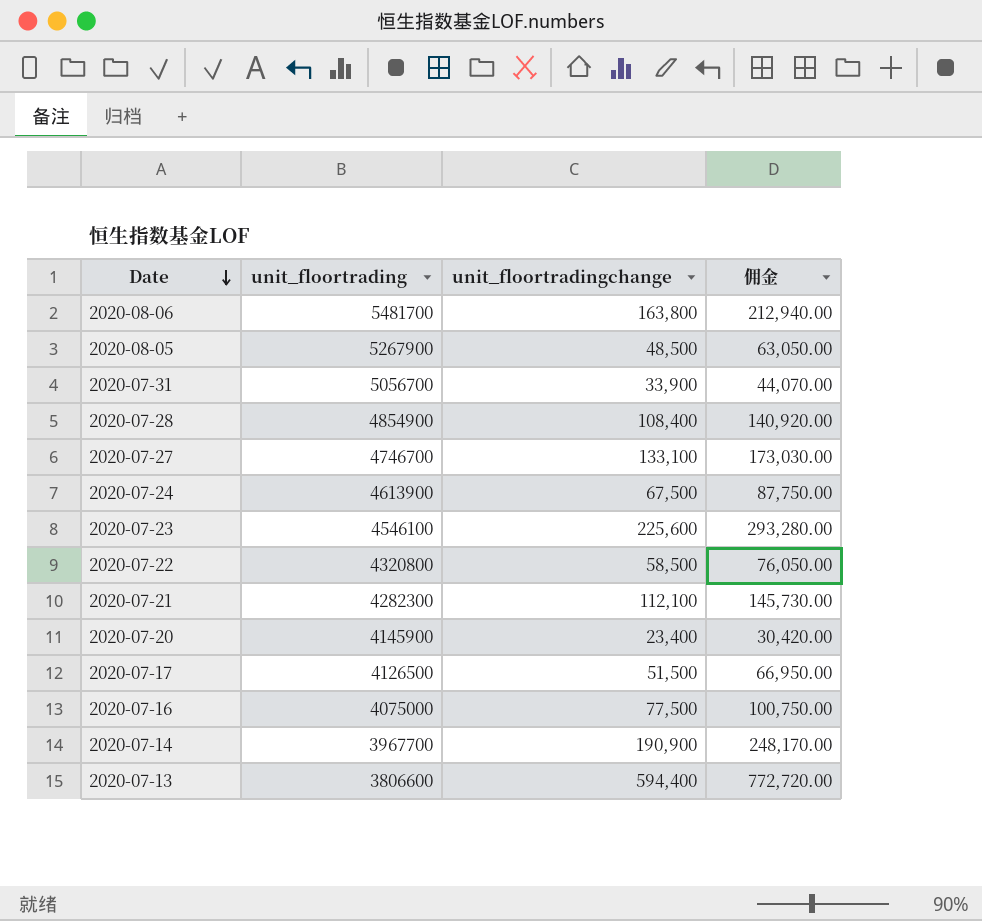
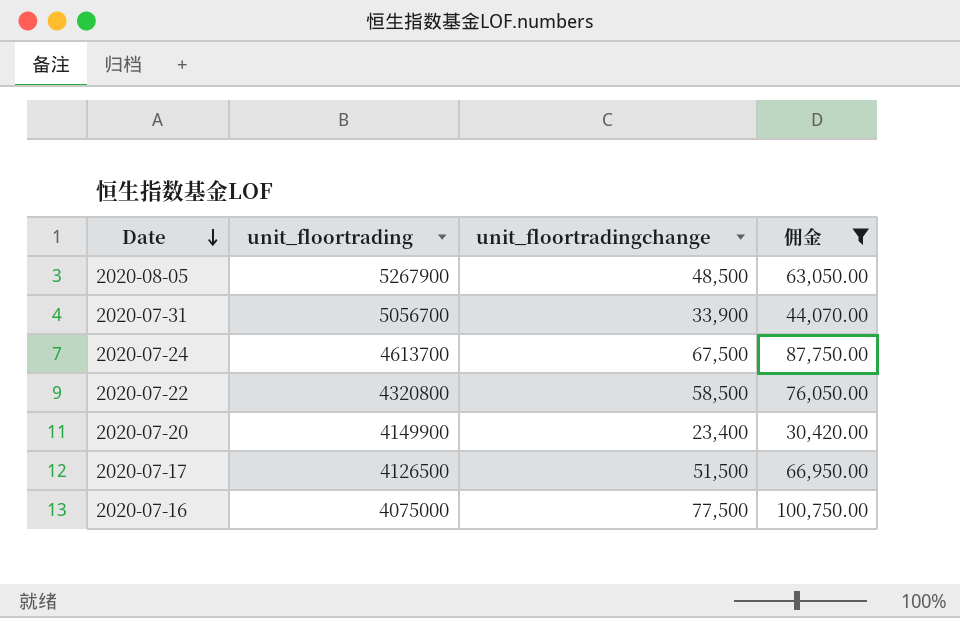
filter: none -> 佣金 <= 100,750.00
2020-07-24 | unit_floortrading: 4613900 -> 4613700
2020-07-20 | unit_floortrading: 4145900 -> 4149900

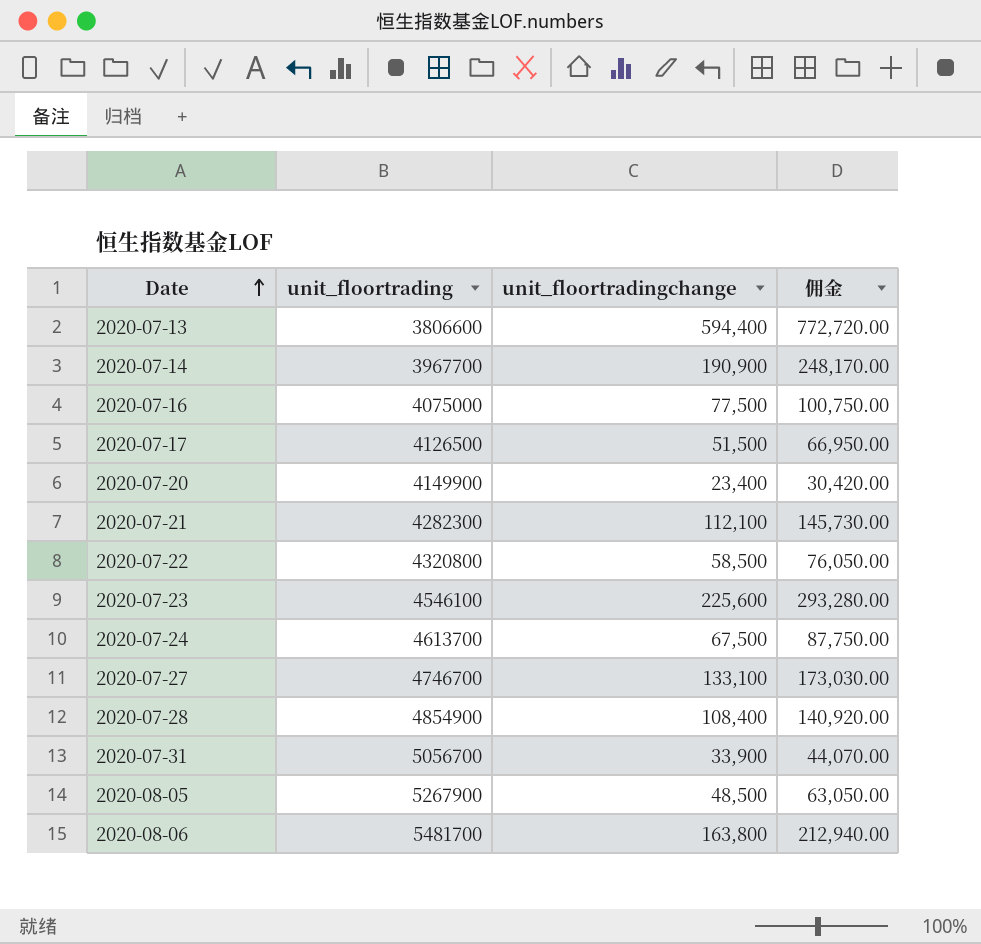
filter: 佣金 <= 100,750.00 -> none
row order: Date descending -> Date ascending

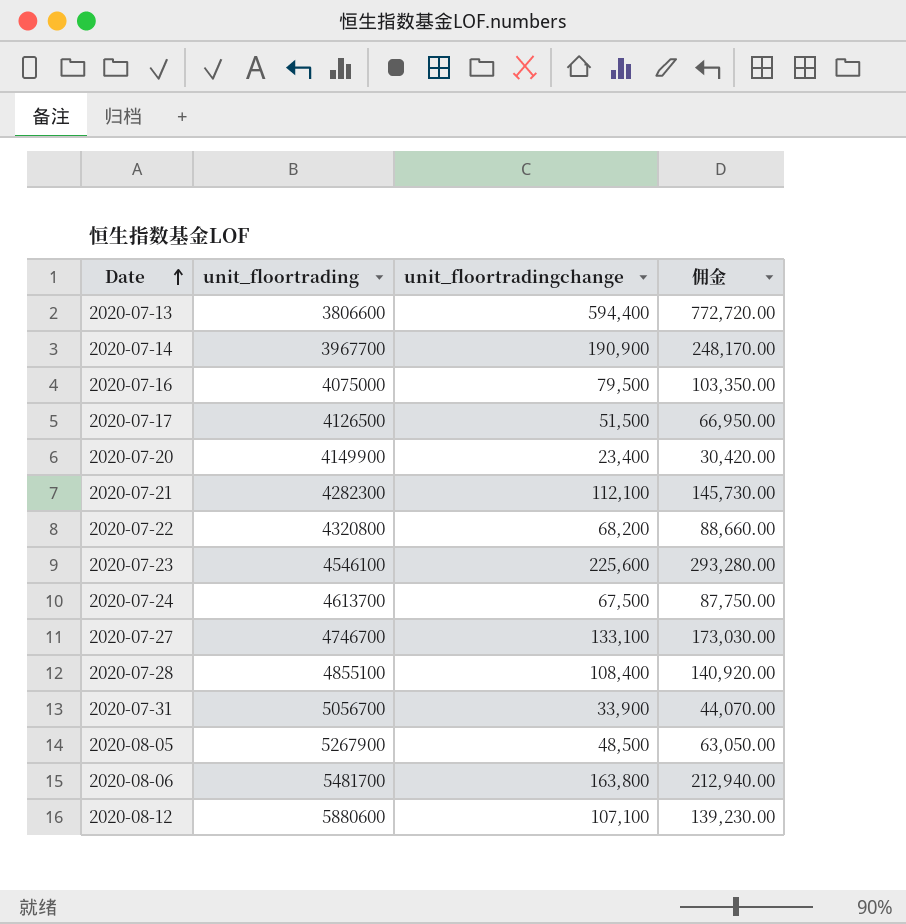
2020-07-16 | unit_floortradingchange: 77,500 -> 79,500
2020-07-16 | 佣金: 100,750.00 -> 103,350.00
2020-07-22 | unit_floortradingchange: 58,500 -> 68,200
2020-07-22 | 佣金: 76,050.00 -> 88,660.00
2020-07-28 | unit_floortrading: 4854900 -> 4855100
row 2020-08-12: none -> 5880600 | 107,100 | 139,230.00

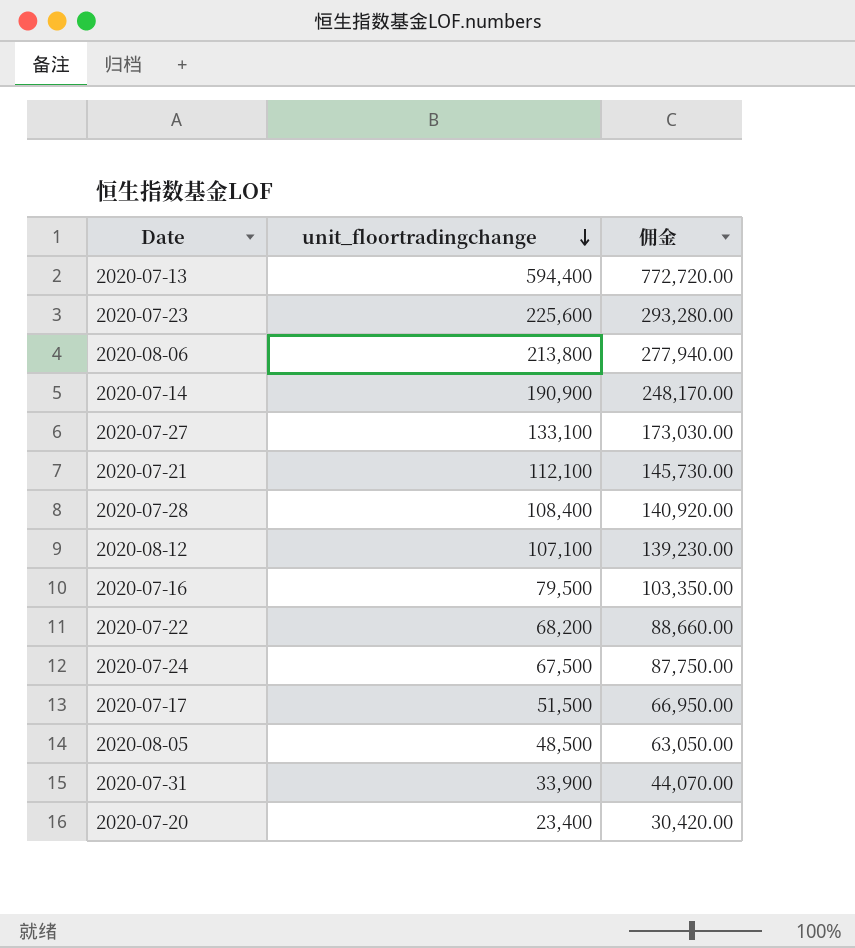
row order: Date ascending -> unit_floortradingchange descending
column unit_floortrading | position: 2 -> none
2020-08-06 | unit_floortradingchange: 163,800 -> 213,800
2020-08-06 | 佣金: 212,940.00 -> 277,940.00

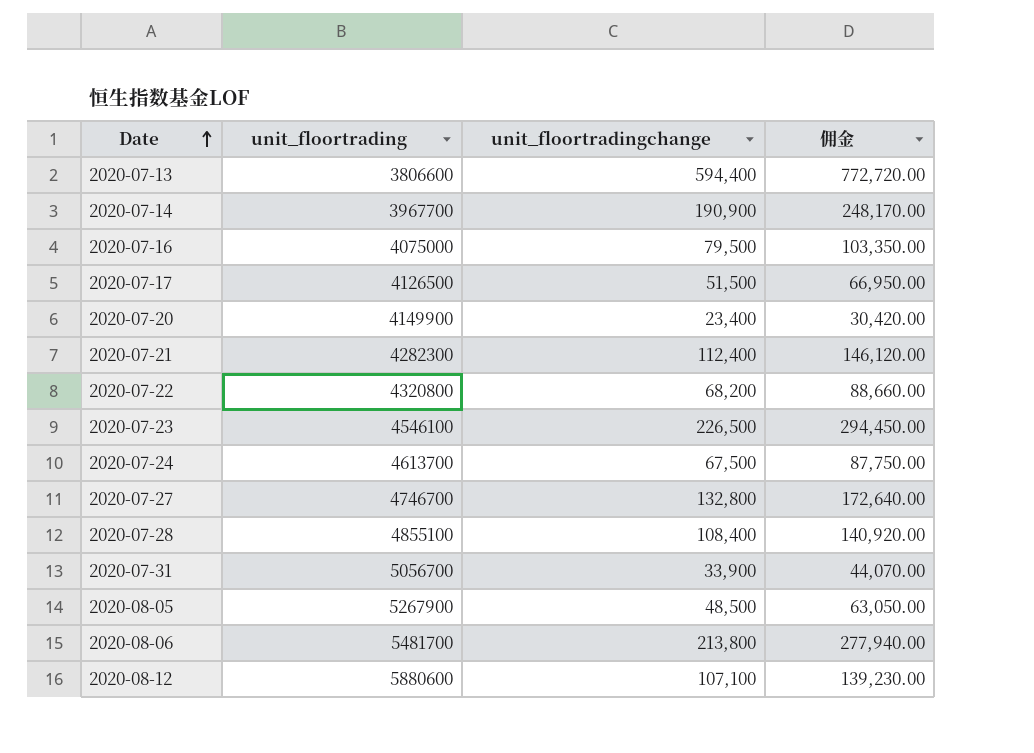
row order: unit_floortradingchange descending -> Date ascending
column unit_floortrading | position: none -> 2
2020-07-21 | unit_floortradingchange: 112,100 -> 112,400
2020-07-21 | 佣金: 145,730.00 -> 146,120.00
2020-07-23 | unit_floortradingchange: 225,600 -> 226,500
2020-07-23 | 佣金: 293,280.00 -> 294,450.00
2020-07-27 | unit_floortradingchange: 133,100 -> 132,800
2020-07-27 | 佣金: 173,030.00 -> 172,640.00

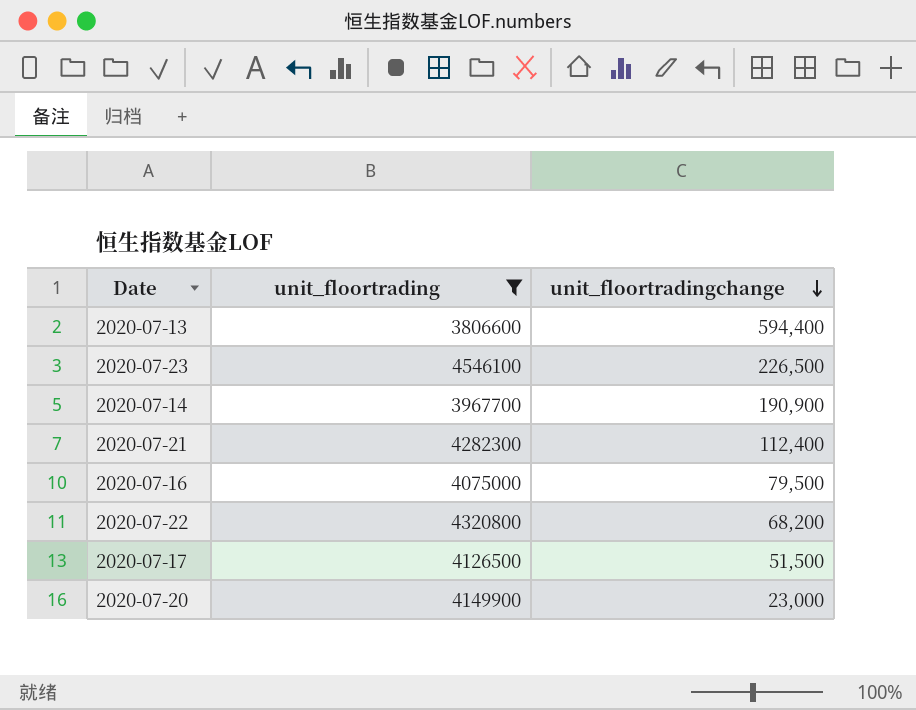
filter: none -> unit_floortrading <= 4546100
row order: Date ascending -> unit_floortradingchange descending
column 佣金 | formula: [unit_floortradingchange] * 1.3 -> none
2020-07-20 | unit_floortradingchange: 23,400 -> 23,000

